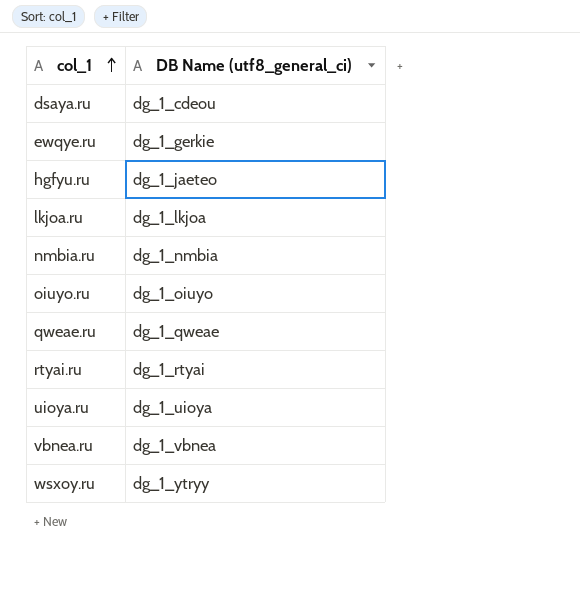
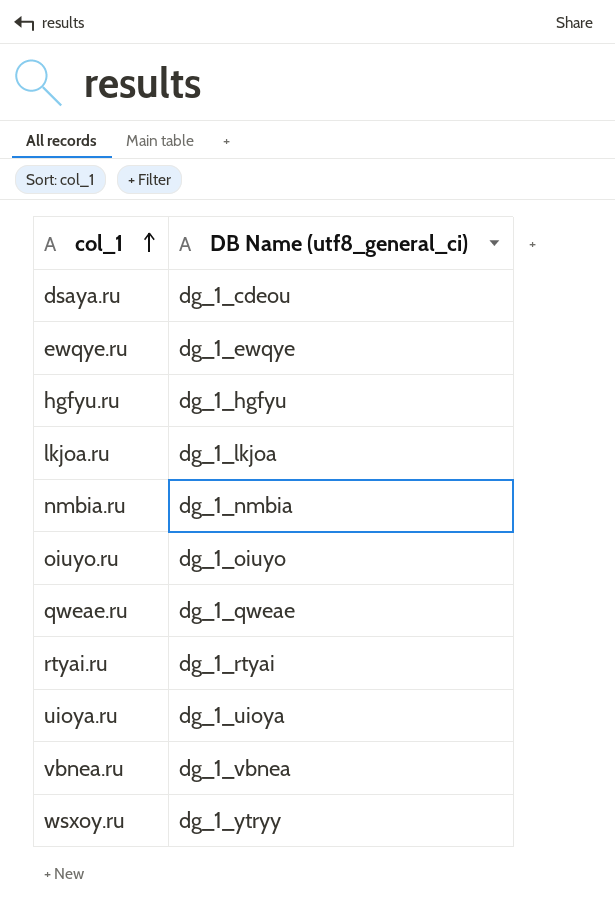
ewqye.ru | DB Name (utf8_general_ci): dg_1_gerkie -> dg_1_ewqye
hgfyu.ru | DB Name (utf8_general_ci): dg_1_jaeteo -> dg_1_hgfyu

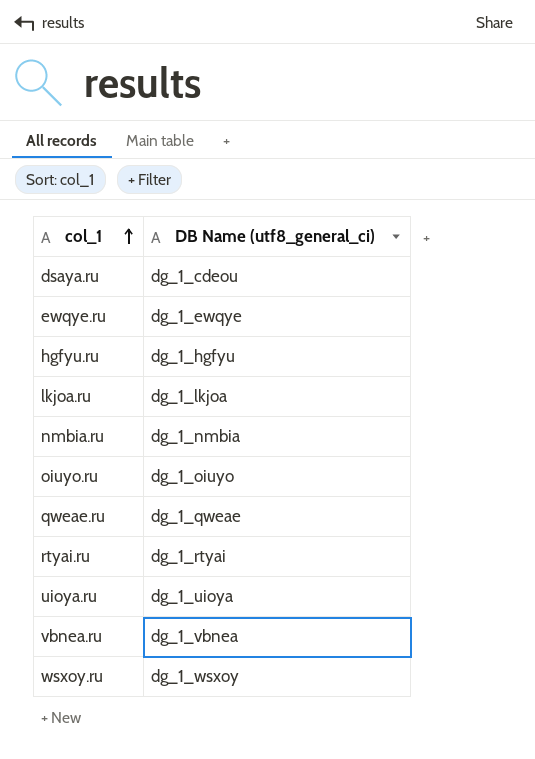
wsxoy.ru | DB Name (utf8_general_ci): dg_1_ytryy -> dg_1_wsxoy

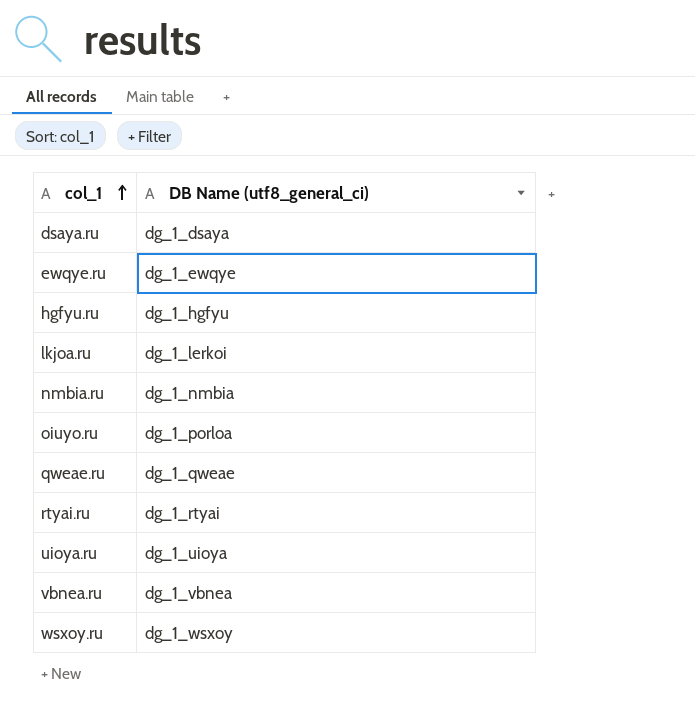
dsaya.ru | DB Name (utf8_general_ci): dg_1_cdeou -> dg_1_dsaya
lkjoa.ru | DB Name (utf8_general_ci): dg_1_lkjoa -> dg_1_lerkoi
oiuyo.ru | DB Name (utf8_general_ci): dg_1_oiuyo -> dg_1_porloa

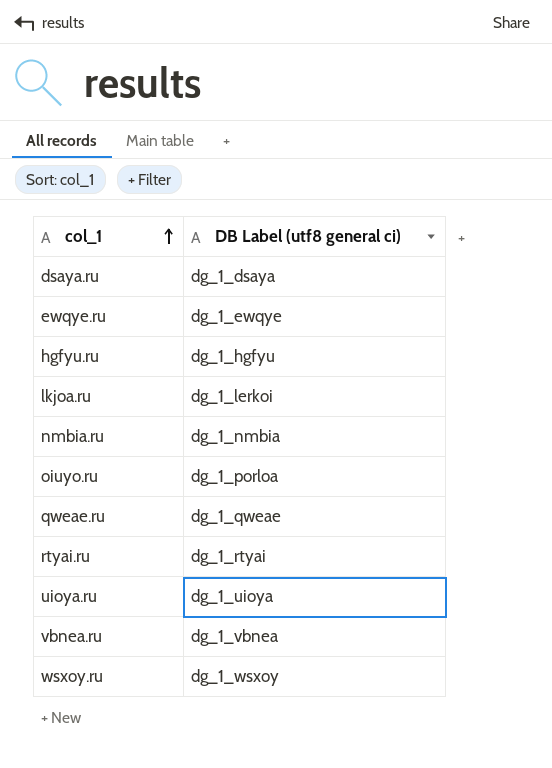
column name: DB Name (utf8_general_ci) -> DB Label (utf8 general ci)

